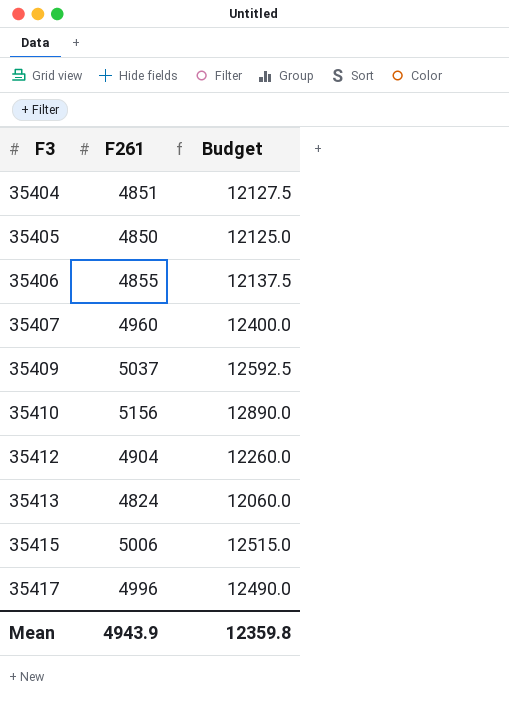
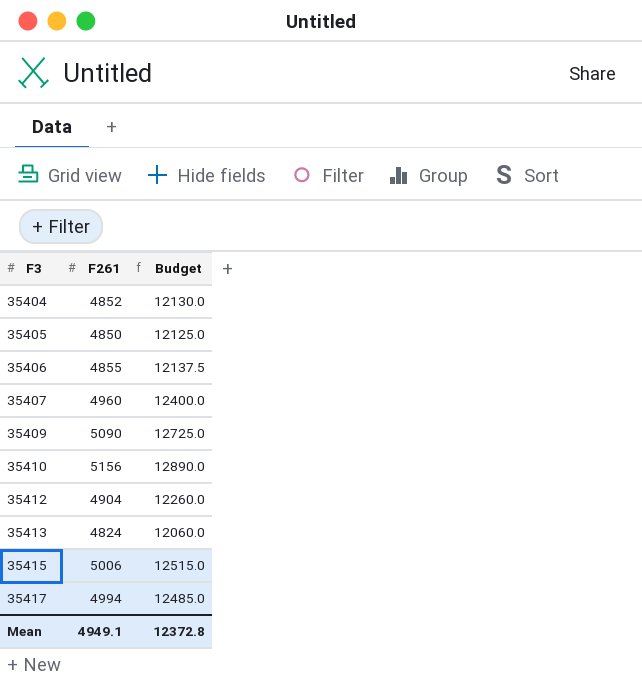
35404 | F261: 4851 -> 4852
35404 | Budget: 12127.5 -> 12130.0
35409 | F261: 5037 -> 5090
35409 | Budget: 12592.5 -> 12725.0
35417 | F261: 4996 -> 4994
35417 | Budget: 12490.0 -> 12485.0
Mean | F261: 4943.9 -> 4949.1
Mean | Budget: 12359.8 -> 12372.8

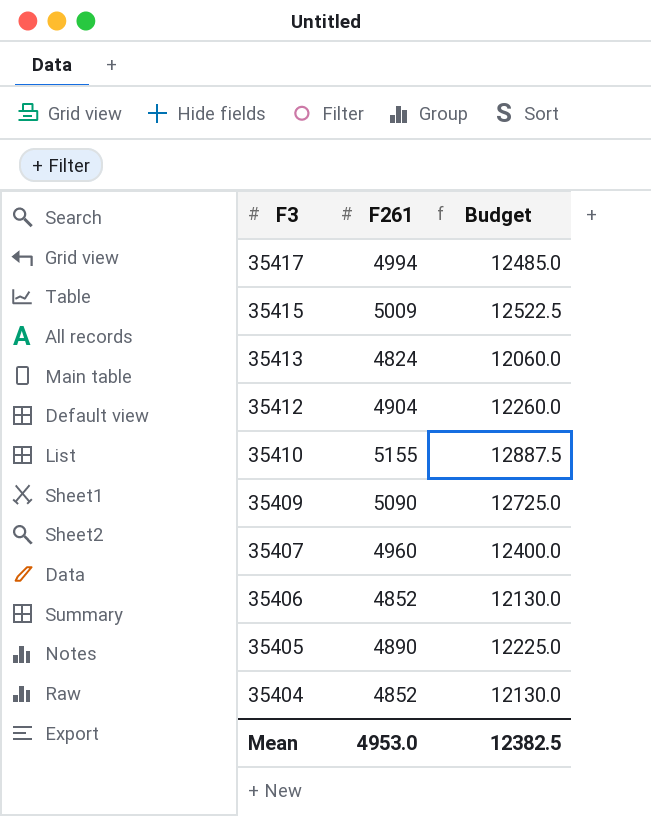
row order: F3 ascending -> F3 descending
35415 | F261: 5006 -> 5009
35415 | Budget: 12515.0 -> 12522.5
35410 | F261: 5156 -> 5155
35410 | Budget: 12890.0 -> 12887.5
35406 | F261: 4855 -> 4852
35406 | Budget: 12137.5 -> 12130.0
35405 | F261: 4850 -> 4890
35405 | Budget: 12125.0 -> 12225.0
Mean | F261: 4949.1 -> 4953.0
Mean | Budget: 12372.8 -> 12382.5

